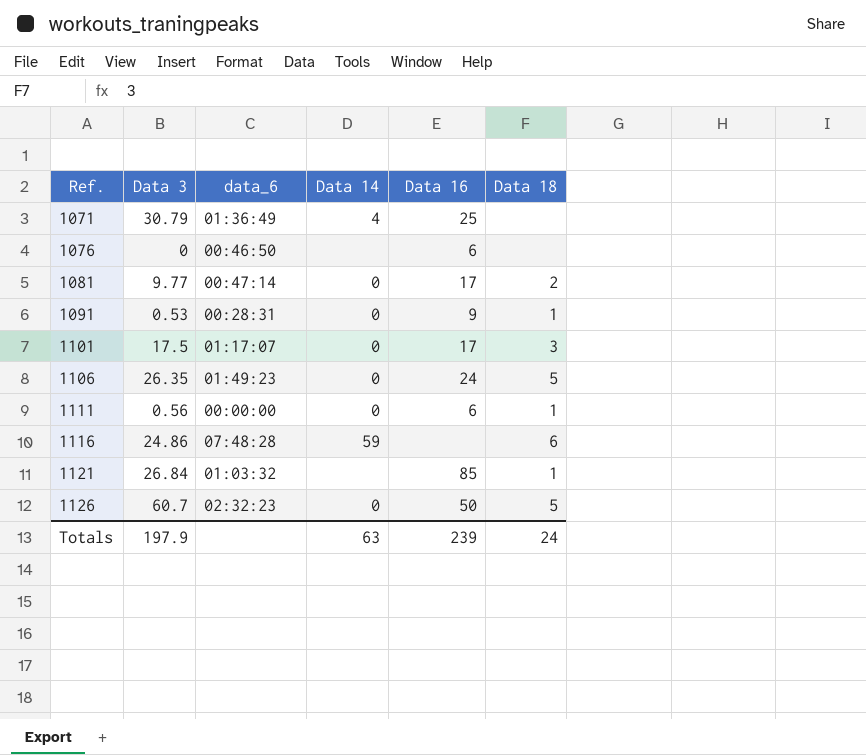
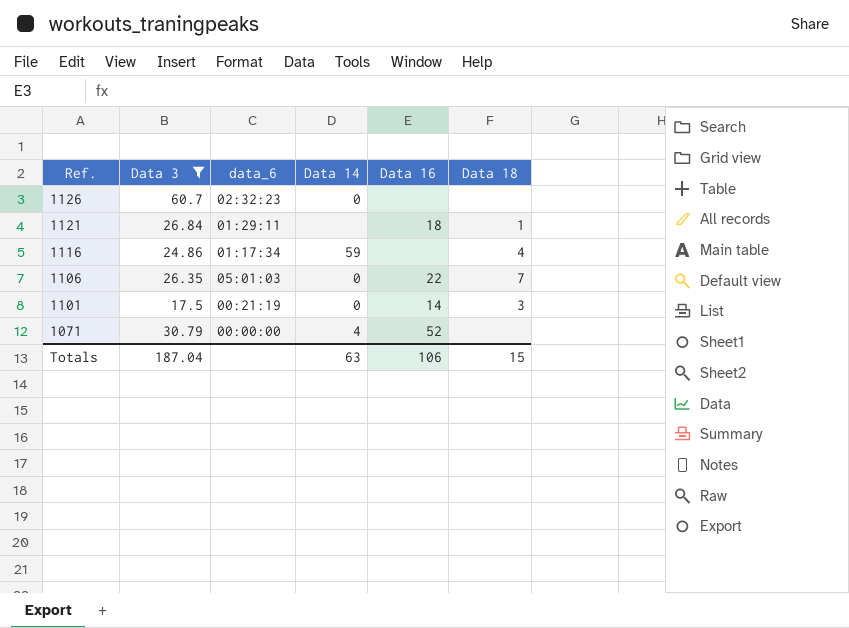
filter: none -> Data 3 >= 17.5
row order: Ref. ascending -> Ref. descending
1126 | Data 16: 50 -> none
1126 | Data 18: 5 -> none
1121 | data_6: 01:03:32 -> 01:29:11
1121 | Data 16: 85 -> 18
1116 | data_6: 07:48:28 -> 01:17:34
1116 | Data 18: 6 -> 4
1106 | data_6: 01:49:23 -> 05:01:03
1106 | Data 16: 24 -> 22
1106 | Data 18: 5 -> 7
1101 | data_6: 01:17:07 -> 00:21:19
1101 | Data 16: 17 -> 14
1071 | data_6: 01:36:49 -> 00:00:00
1071 | Data 16: 25 -> 52
Totals | Data 3: 197.9 -> 187.04
Totals | Data 16: 239 -> 106
Totals | Data 18: 24 -> 15

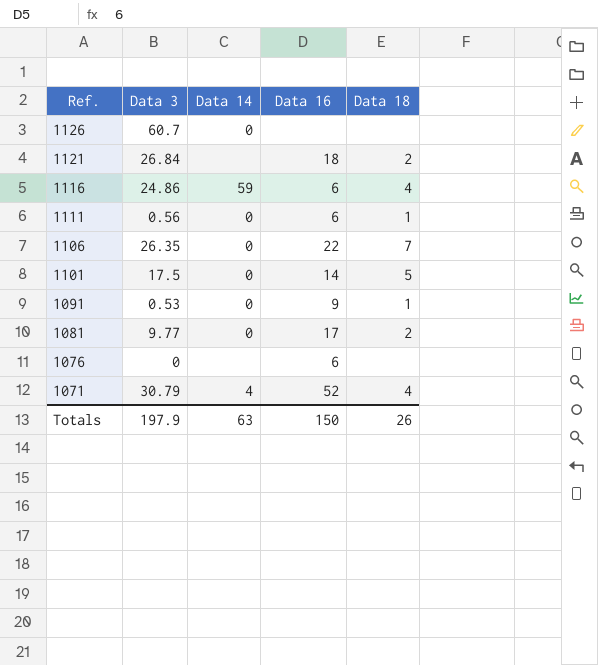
filter: Data 3 >= 17.5 -> none
column data_6 | position: 3 -> none
1121 | Data 18: 1 -> 2
1116 | Data 16: none -> 6
1101 | Data 18: 3 -> 5
1071 | Data 18: none -> 4
Totals | Data 3: 187.04 -> 197.9
Totals | Data 16: 106 -> 150
Totals | Data 18: 15 -> 26

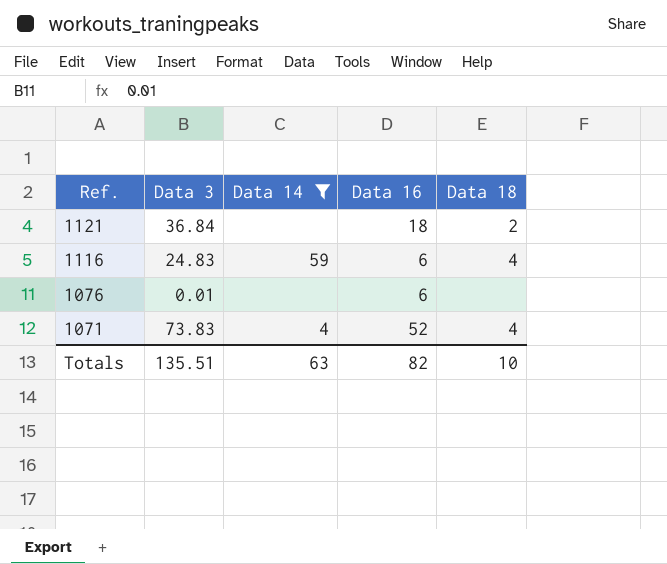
filter: none -> Data 14 != 0
1121 | Data 3: 26.84 -> 36.84
1116 | Data 3: 24.86 -> 24.83
1076 | Data 3: 0 -> 0.01
1071 | Data 3: 30.79 -> 73.83
Totals | Data 3: 197.9 -> 135.51
Totals | Data 16: 150 -> 82
Totals | Data 18: 26 -> 10

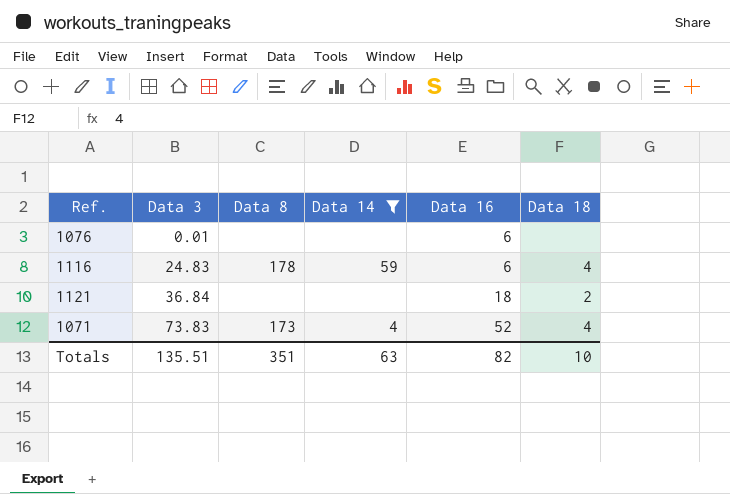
row order: Ref. descending -> Data 3 ascending
column Data 8 | position: none -> 3

